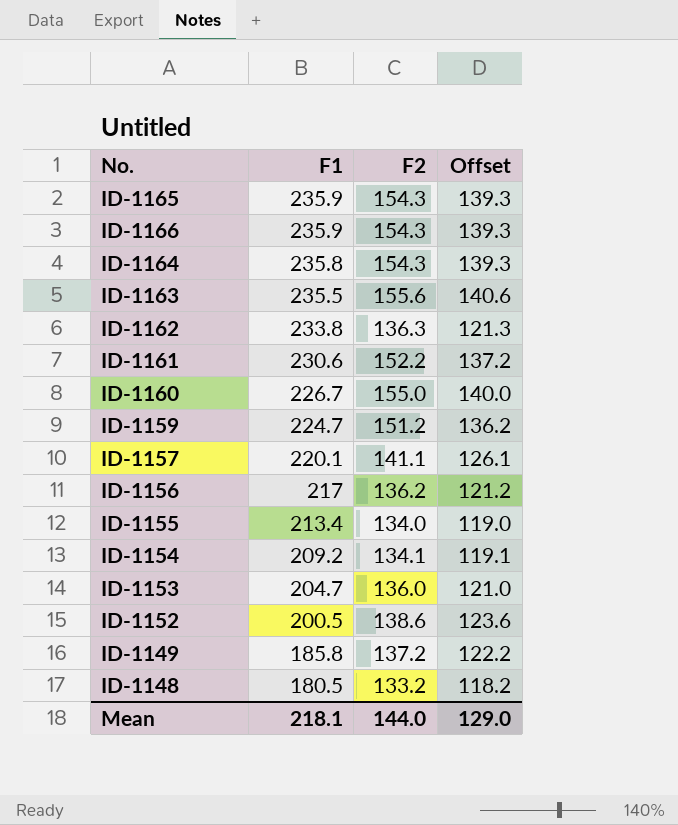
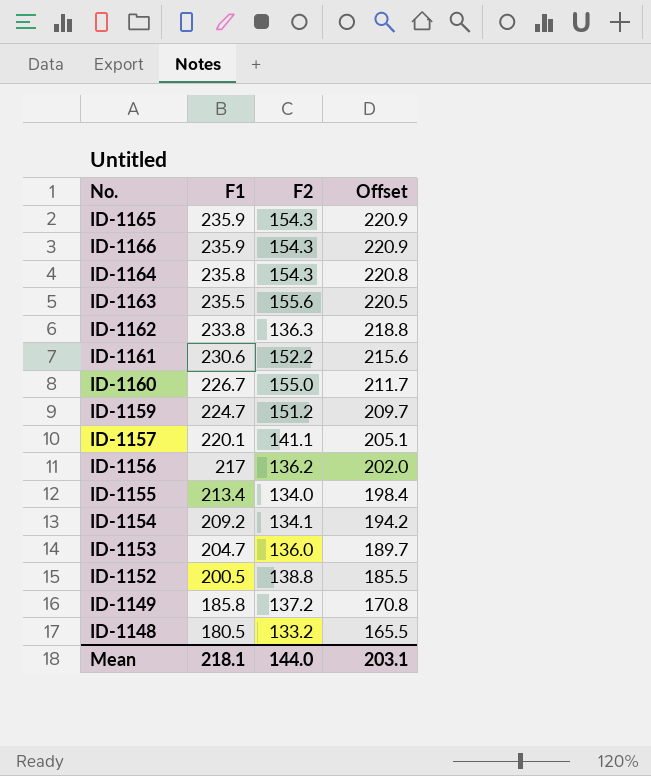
column Offset | formula: [F2] - 15 -> [F1] - 15
ID-1152 | F2: 138.6 -> 138.8
Mean | Offset: 129.0 -> 203.1

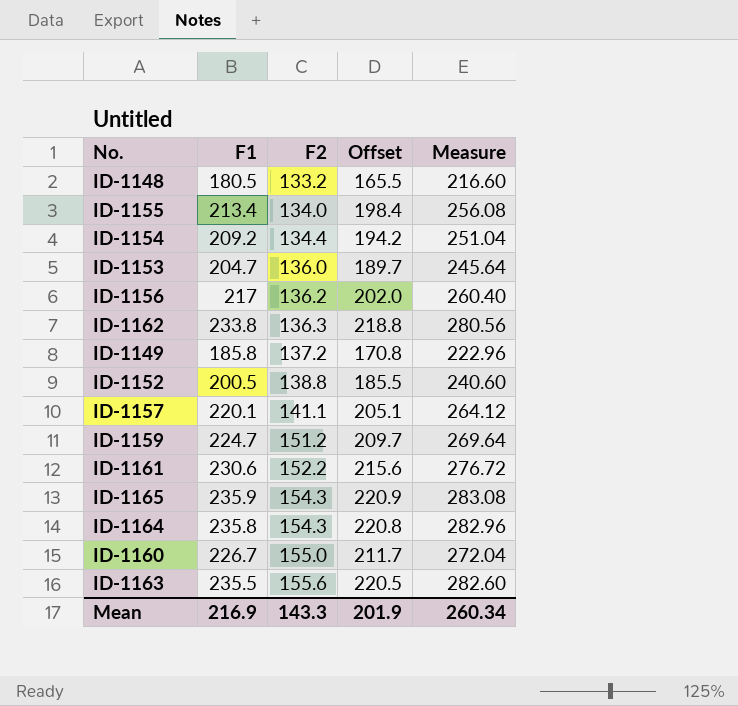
row order: F1 descending -> F2 ascending
column Measure | formula: none -> [F1] * 1.2
row ID-1166: 235.9 | 154.3 | 220.9 -> none
ID-1154 | F2: 134.1 -> 134.4
Mean | F1: 218.1 -> 216.9
Mean | F2: 144.0 -> 143.3
Mean | Offset: 203.1 -> 201.9

